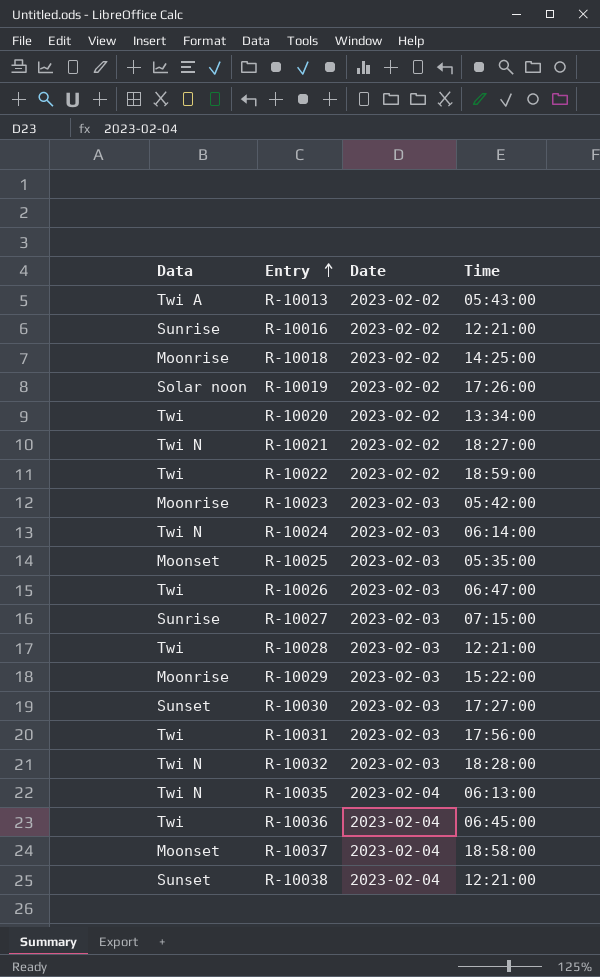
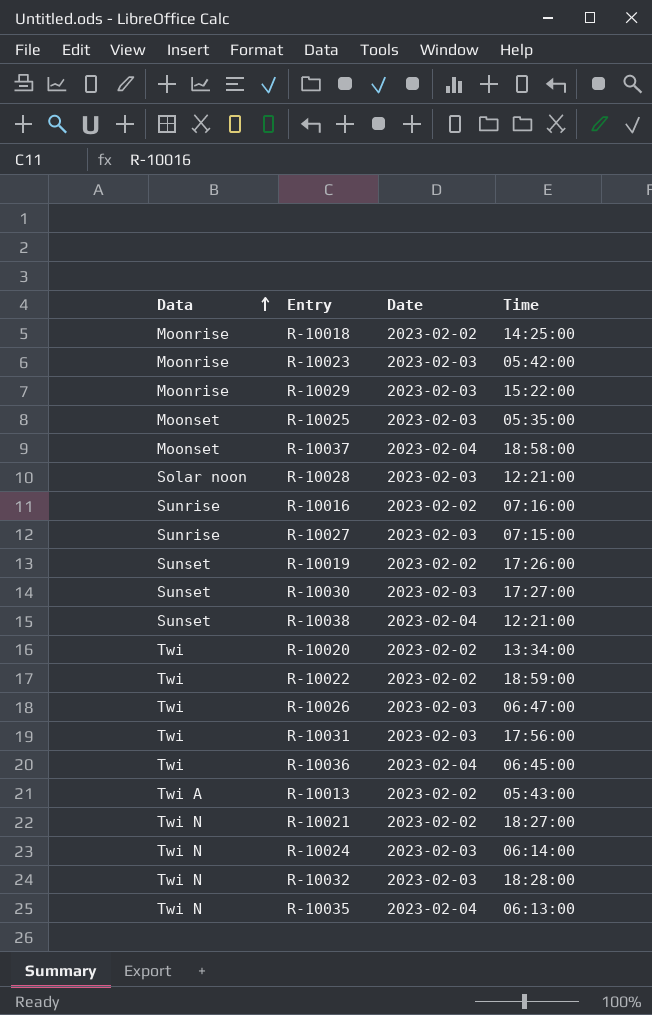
row order: Entry ascending -> Data ascending
R-10028 | Data: Twi -> Solar noon
R-10016 | Time: 12:21:00 -> 07:16:00
R-10019 | Data: Solar noon -> Sunset

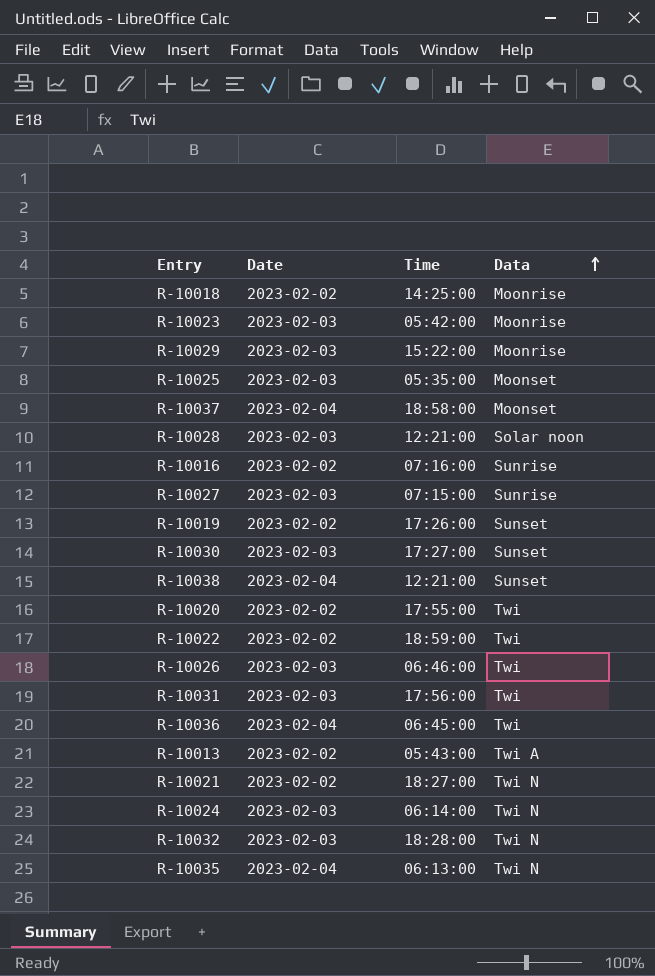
column Data | position: 1 -> 4
R-10020 | Time: 13:34:00 -> 17:55:00
R-10026 | Time: 06:47:00 -> 06:46:00

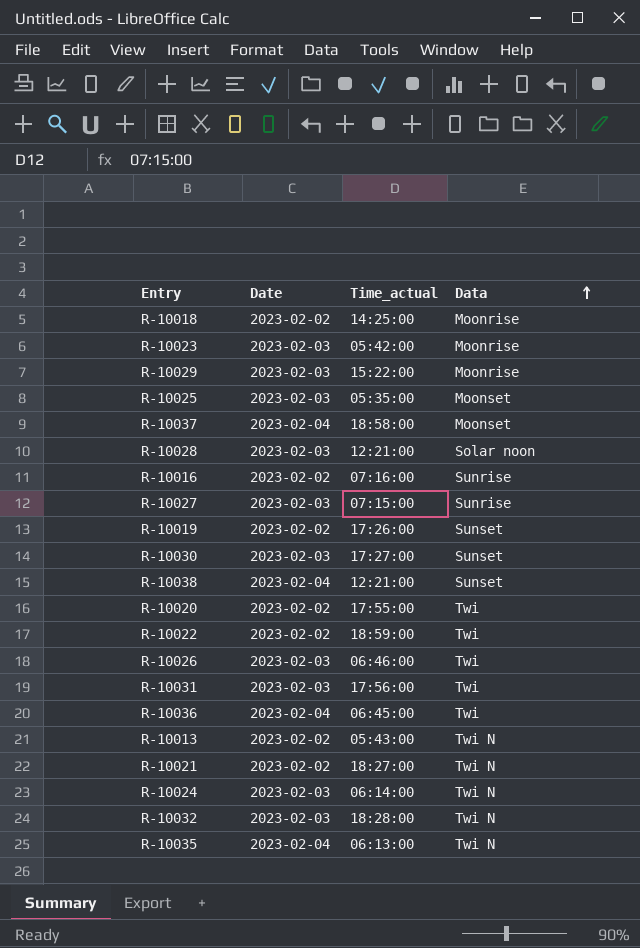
column name: Time -> Time_actual
R-10013 | Data: Twi A -> Twi N

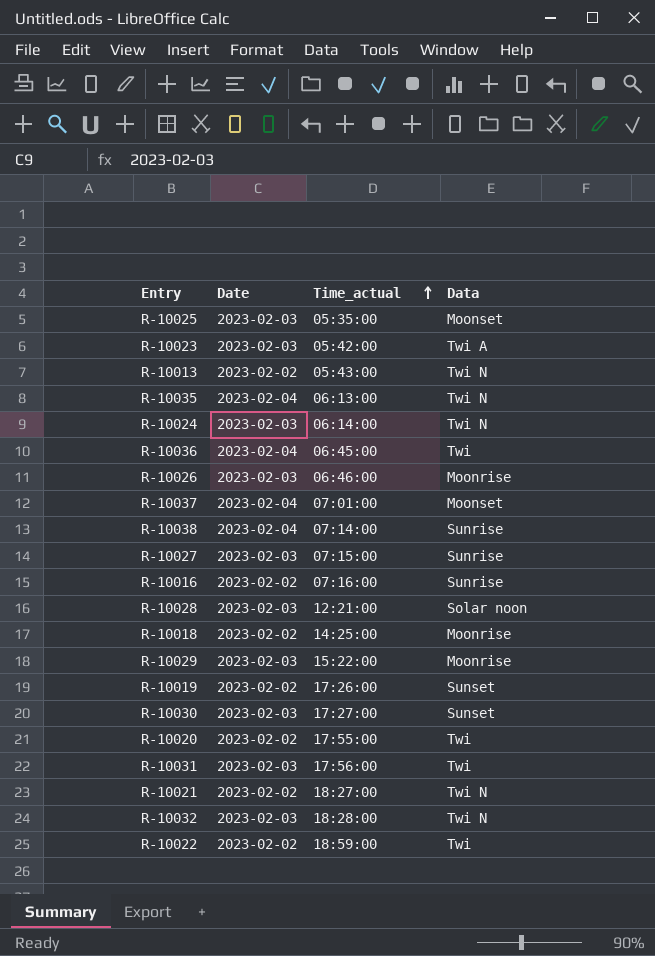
row order: Data ascending -> Time_actual ascending
R-10023 | Data: Moonrise -> Twi A
R-10026 | Data: Twi -> Moonrise
R-10037 | Time_actual: 18:58:00 -> 07:01:00
R-10038 | Time_actual: 12:21:00 -> 07:14:00
R-10038 | Data: Sunset -> Sunrise

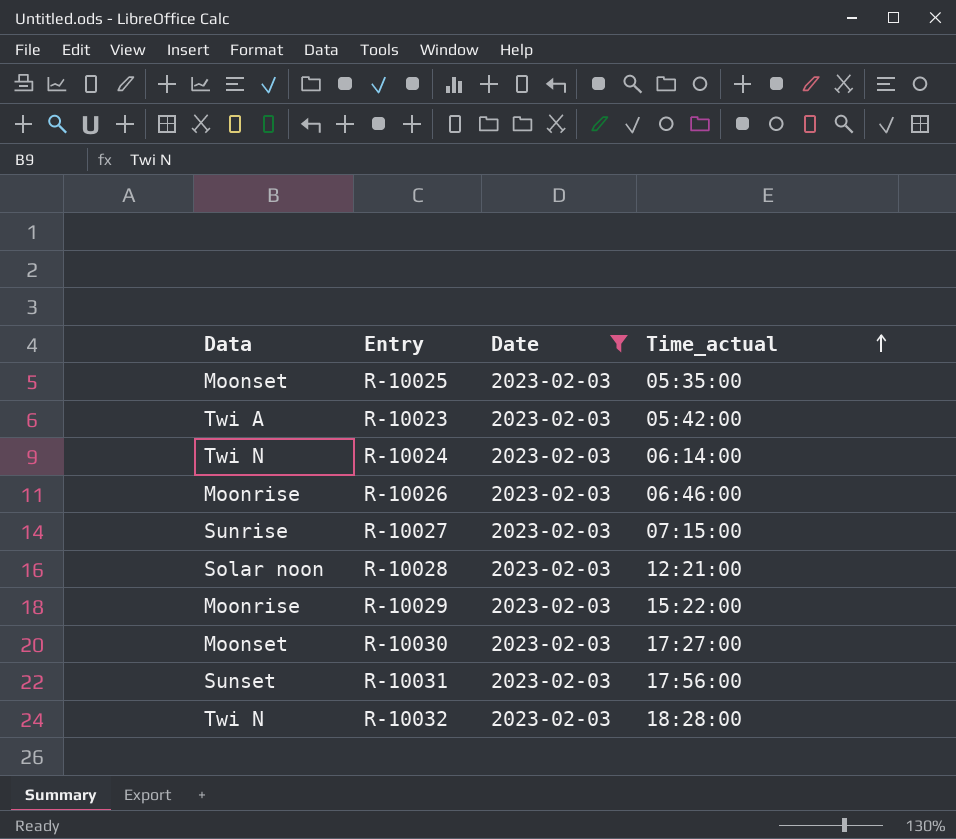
filter: none -> Date = 2023-02-03
column Data | position: 4 -> 1
R-10030 | Data: Sunset -> Moonset
R-10031 | Data: Twi -> Sunset

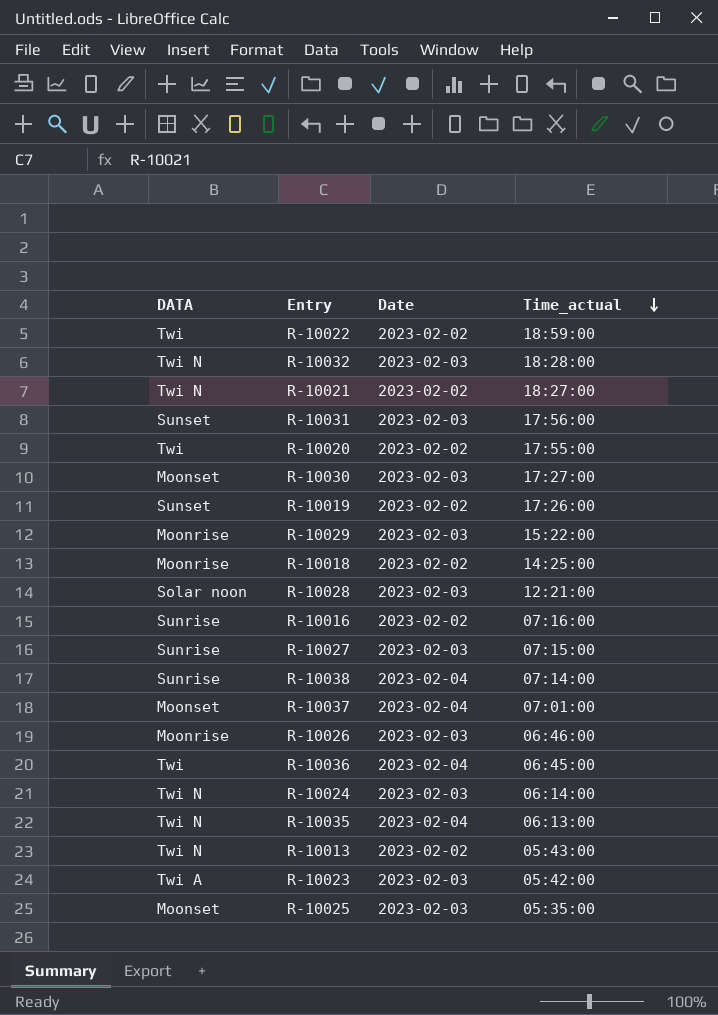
filter: Date = 2023-02-03 -> none
row order: Time_actual ascending -> Time_actual descending
column name: Data -> DATA

